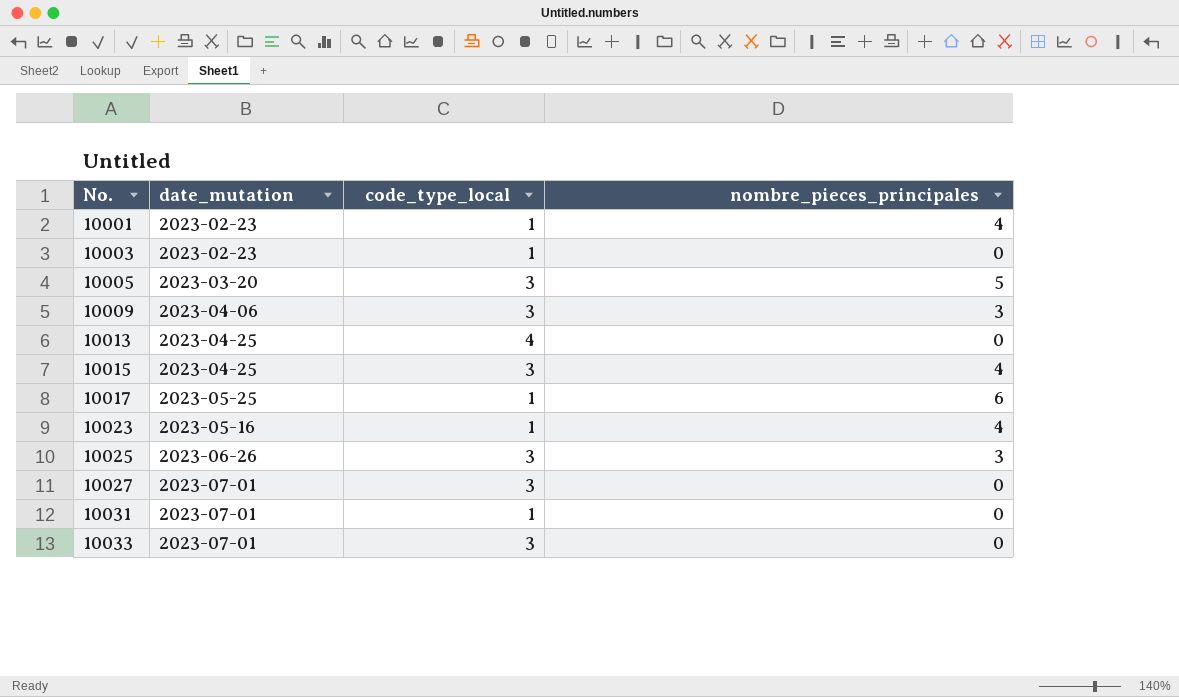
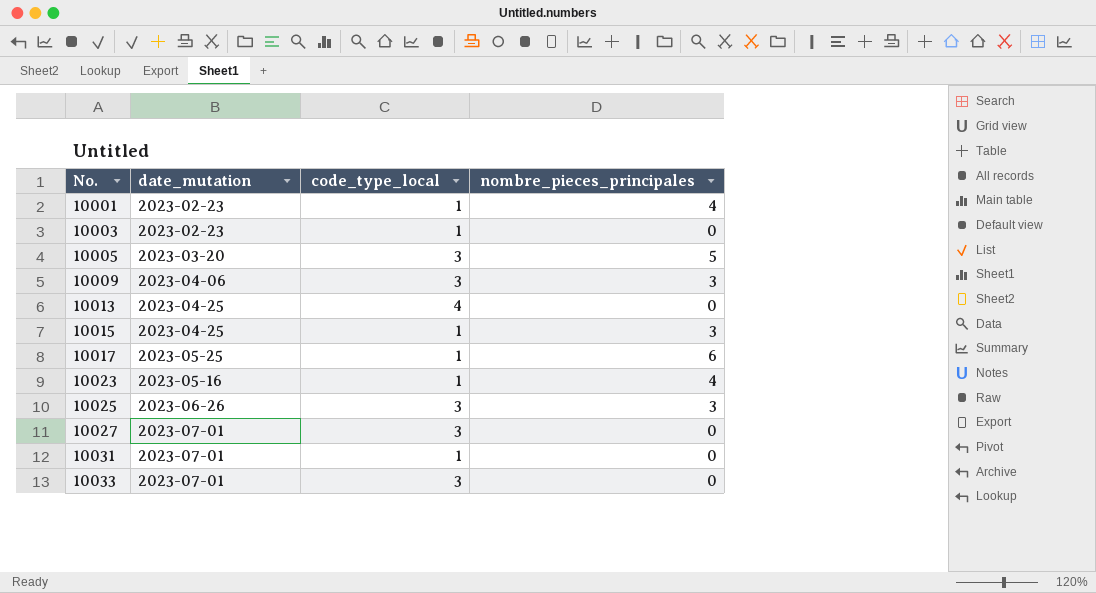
10015 | code_type_local: 3 -> 1
10015 | nombre_pieces_principales: 4 -> 3

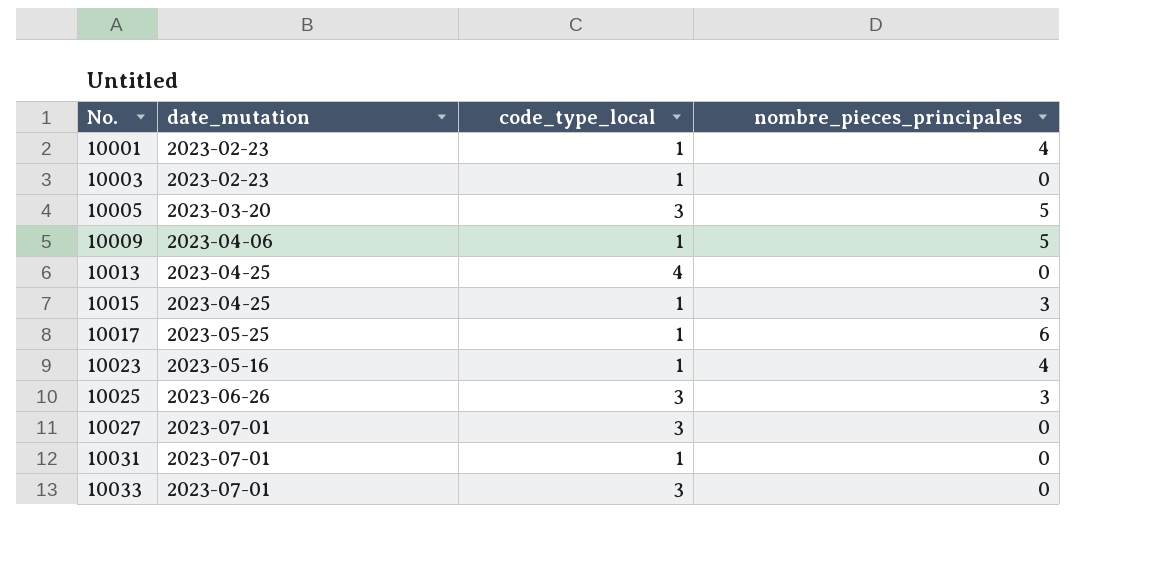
10009 | code_type_local: 3 -> 1
10009 | nombre_pieces_principales: 3 -> 5

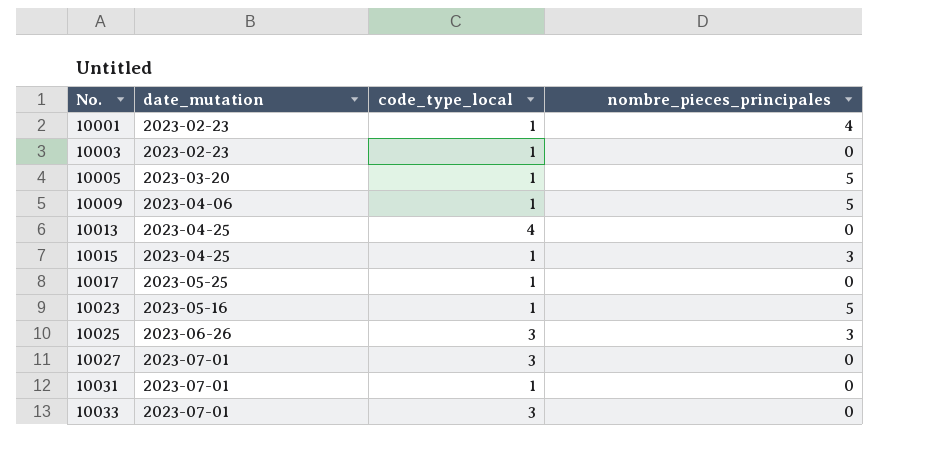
10005 | code_type_local: 3 -> 1
10017 | nombre_pieces_principales: 6 -> 0
10023 | nombre_pieces_principales: 4 -> 5

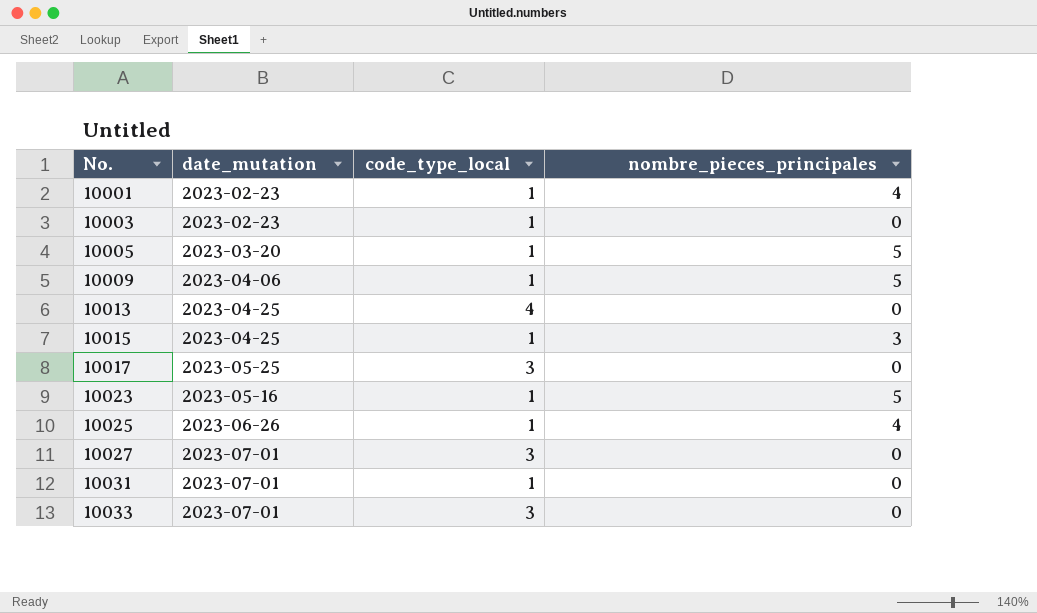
10017 | code_type_local: 1 -> 3
10025 | code_type_local: 3 -> 1
10025 | nombre_pieces_principales: 3 -> 4

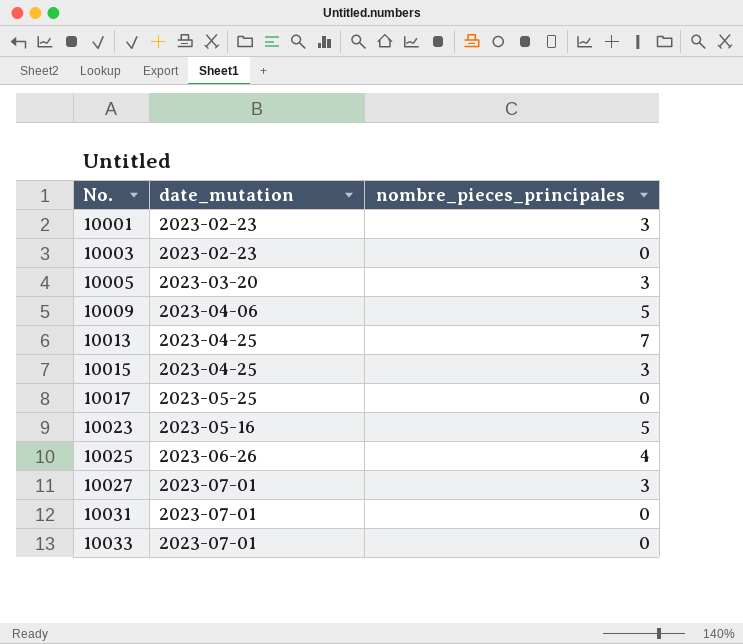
column code_type_local | position: 3 -> none
10001 | nombre_pieces_principales: 4 -> 3
10005 | nombre_pieces_principales: 5 -> 3
10013 | nombre_pieces_principales: 0 -> 7
10027 | nombre_pieces_principales: 0 -> 3

